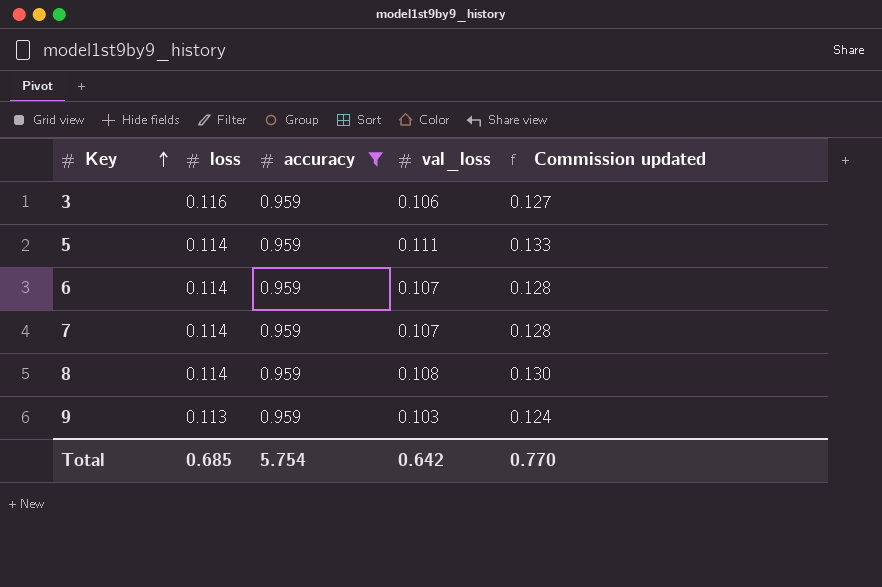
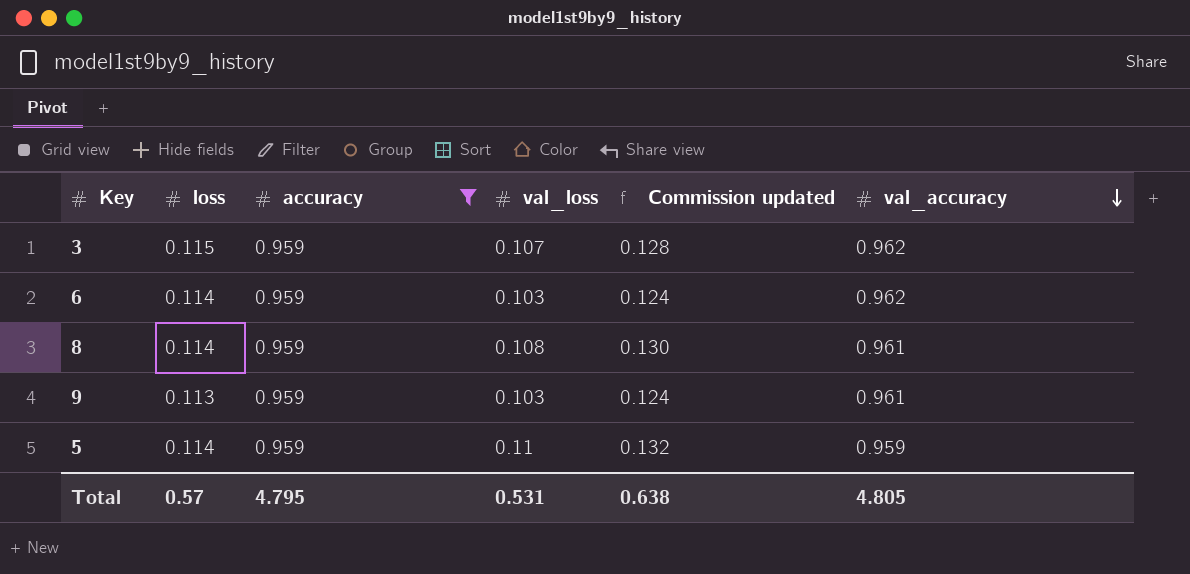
row order: Key ascending -> val_accuracy descending
column val_accuracy | position: none -> 6
row 7: 0.114 | 0.959 | 0.107 | 0.128 -> none
3 | loss: 0.116 -> 0.115
3 | val_loss: 0.106 -> 0.107
3 | Commission updated: 0.127 -> 0.128
6 | val_loss: 0.107 -> 0.103
6 | Commission updated: 0.128 -> 0.124
5 | val_loss: 0.111 -> 0.11
5 | Commission updated: 0.133 -> 0.132
Total | loss: 0.685 -> 0.57
Total | accuracy: 5.754 -> 4.795
Total | val_loss: 0.642 -> 0.531
Total | Commission updated: 0.770 -> 0.638

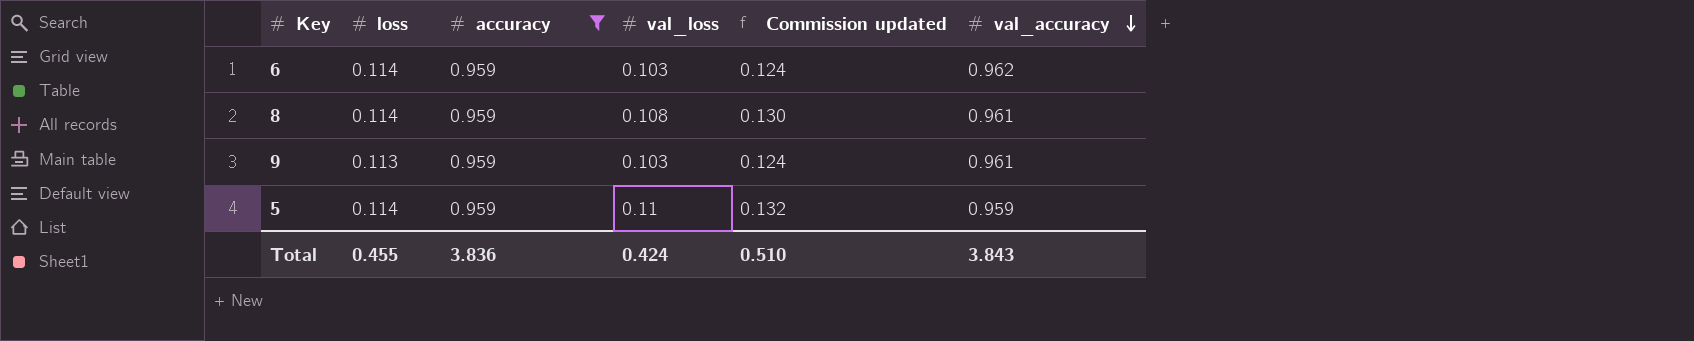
row 3: 0.115 | 0.959 | 0.107 | 0.128 | 0.962 -> none
Total | loss: 0.57 -> 0.455
Total | accuracy: 4.795 -> 3.836
Total | val_loss: 0.531 -> 0.424
Total | Commission updated: 0.638 -> 0.510
Total | val_accuracy: 4.805 -> 3.843

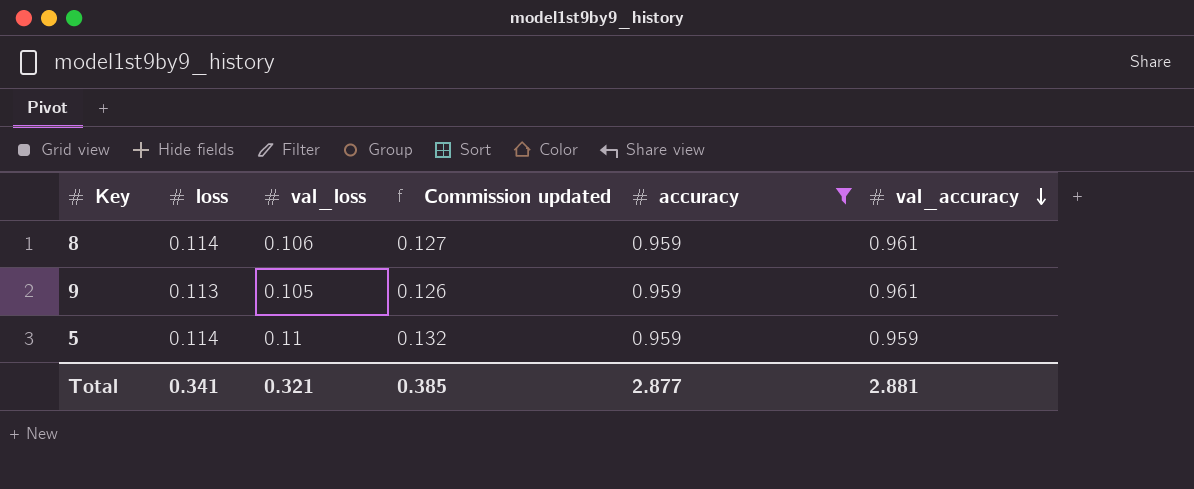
column accuracy | position: 3 -> 5
row 6: 0.114 | 0.959 | 0.103 | 0.124 | 0.962 -> none
8 | val_loss: 0.108 -> 0.106
8 | Commission updated: 0.130 -> 0.127
9 | val_loss: 0.103 -> 0.105
9 | Commission updated: 0.124 -> 0.126
Total | loss: 0.455 -> 0.341
Total | val_loss: 0.424 -> 0.321
Total | Commission updated: 0.510 -> 0.385
Total | accuracy: 3.836 -> 2.877
Total | val_accuracy: 3.843 -> 2.881

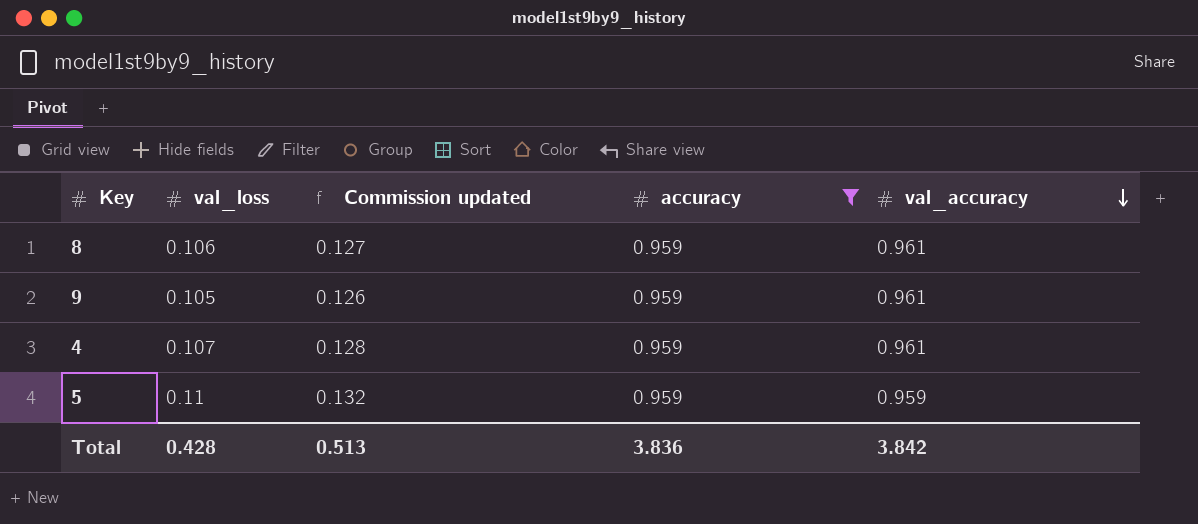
column loss | position: 2 -> none
row 4: none -> 0.107 | 0.128 | 0.959 | 0.961
Total | val_loss: 0.321 -> 0.428
Total | Commission updated: 0.385 -> 0.513
Total | accuracy: 2.877 -> 3.836
Total | val_accuracy: 2.881 -> 3.842

